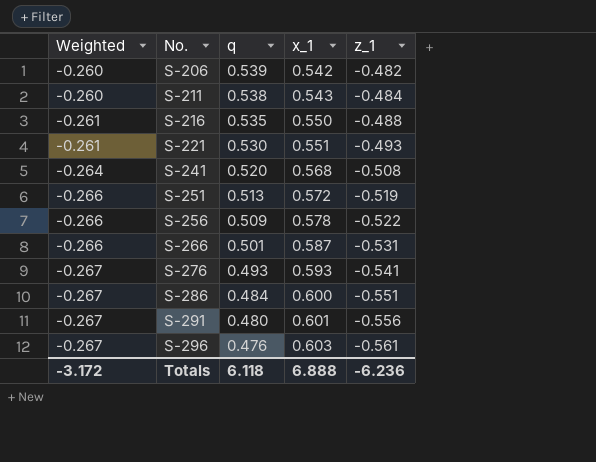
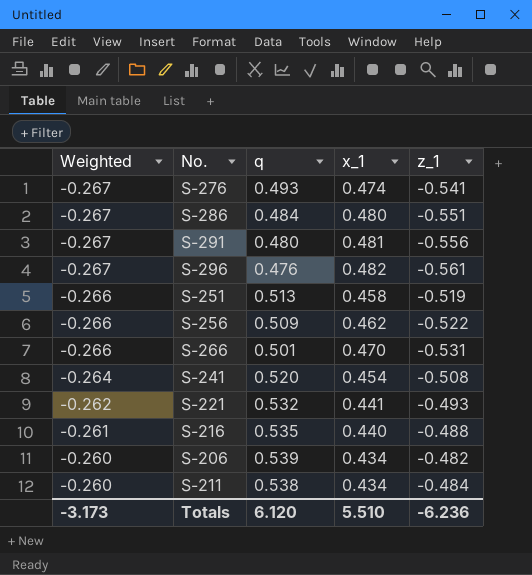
row order: Weighted descending -> Weighted ascending
S-276 | x_1: 0.593 -> 0.474
S-286 | x_1: 0.600 -> 0.480
S-291 | x_1: 0.601 -> 0.481
S-296 | x_1: 0.603 -> 0.482
S-251 | x_1: 0.572 -> 0.458
S-256 | x_1: 0.578 -> 0.462
S-266 | x_1: 0.587 -> 0.470
S-241 | x_1: 0.568 -> 0.454
S-221 | Weighted: -0.261 -> -0.262
S-221 | q: 0.530 -> 0.532
S-221 | x_1: 0.551 -> 0.441
S-216 | x_1: 0.550 -> 0.440
S-206 | x_1: 0.542 -> 0.434
S-211 | x_1: 0.543 -> 0.434
Totals | Weighted: -3.172 -> -3.173
Totals | q: 6.118 -> 6.120
Totals | x_1: 6.888 -> 5.510

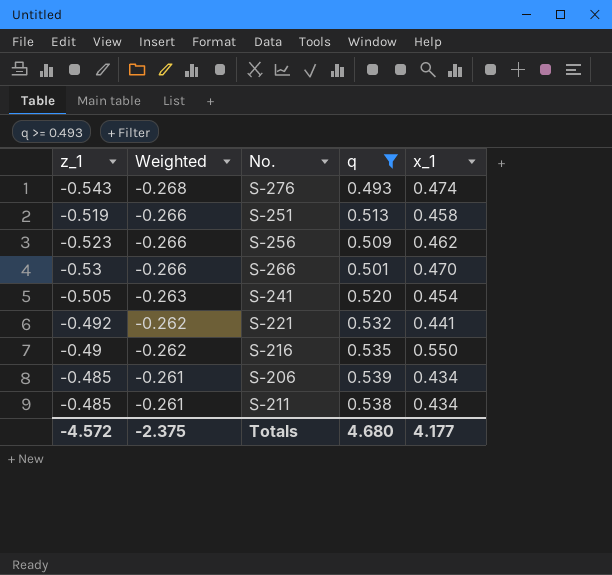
filter: none -> q >= 0.493
column z_1 | position: 5 -> 1
S-276 | z_1: -0.541 -> -0.543
S-276 | Weighted: -0.267 -> -0.268
S-256 | z_1: -0.522 -> -0.523
S-266 | z_1: -0.531 -> -0.53
S-241 | z_1: -0.508 -> -0.505
S-241 | Weighted: -0.264 -> -0.263
S-221 | z_1: -0.493 -> -0.492
S-216 | z_1: -0.488 -> -0.49
S-216 | Weighted: -0.261 -> -0.262
S-216 | x_1: 0.440 -> 0.550
S-206 | z_1: -0.482 -> -0.485
S-206 | Weighted: -0.260 -> -0.261
S-211 | z_1: -0.484 -> -0.485
S-211 | Weighted: -0.260 -> -0.261
Totals | z_1: -6.236 -> -4.572
Totals | Weighted: -3.173 -> -2.375
Totals | q: 6.120 -> 4.680
Totals | x_1: 5.510 -> 4.177

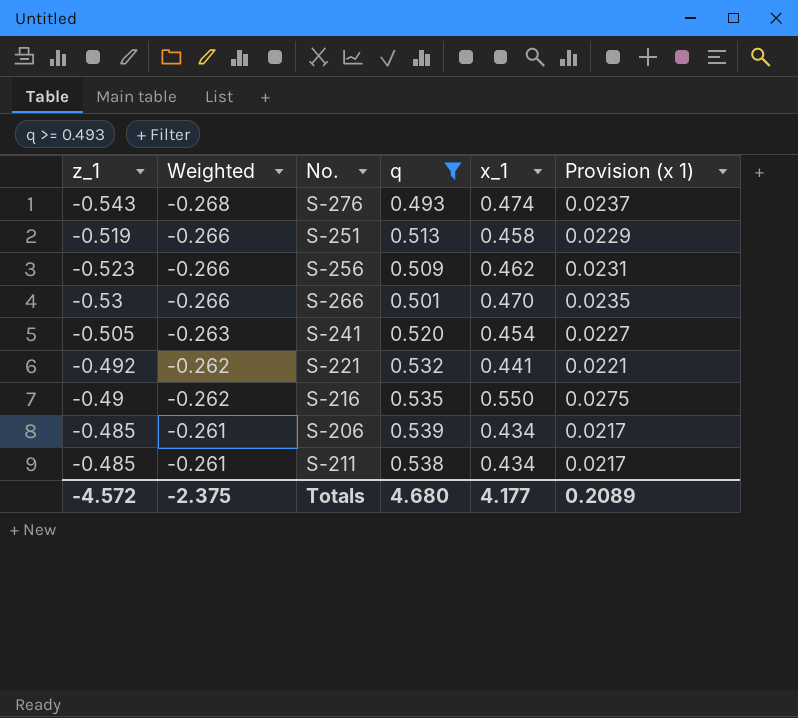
column Provision (x 1) | formula: none -> [x_1] * 0.05

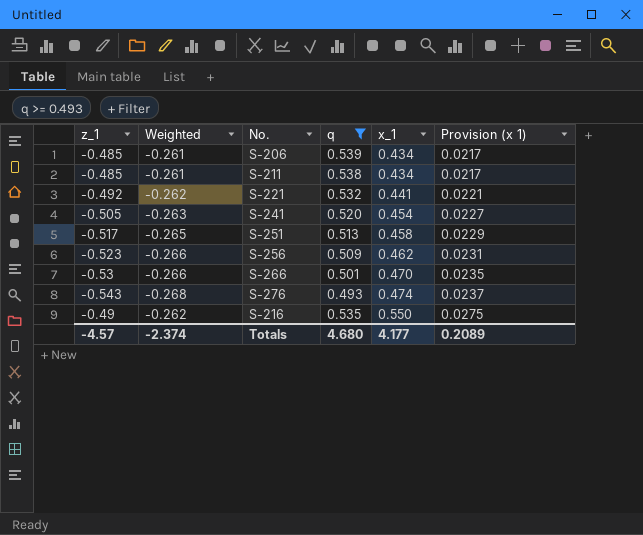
row order: Weighted ascending -> x_1 ascending
S-251 | z_1: -0.519 -> -0.517
S-251 | Weighted: -0.266 -> -0.265
Totals | z_1: -4.572 -> -4.57
Totals | Weighted: -2.375 -> -2.374

